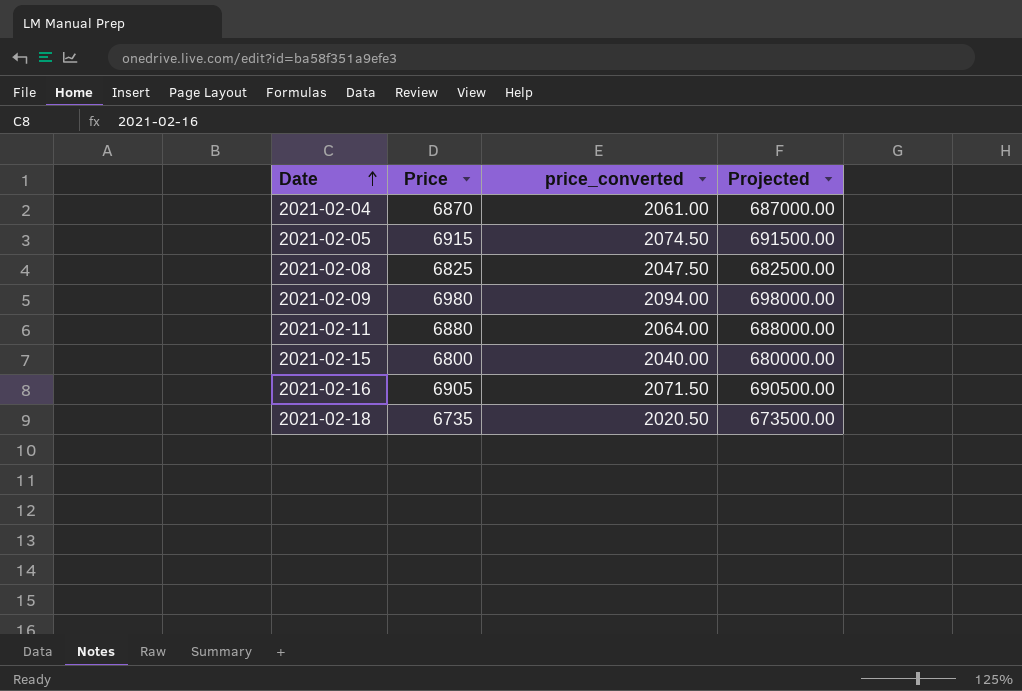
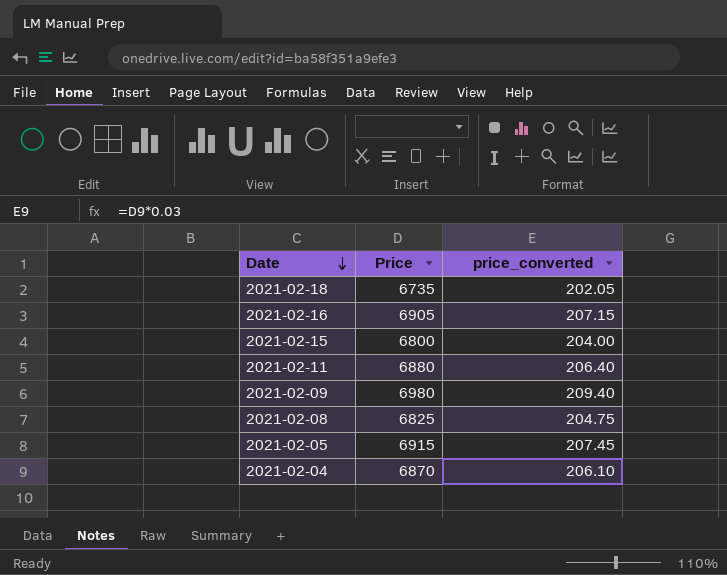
row order: Date ascending -> Date descending
column Projected | formula: [Price] * 100 -> none
column price_converted | formula: [Price] * 0.3 -> [Price] * 0.03

